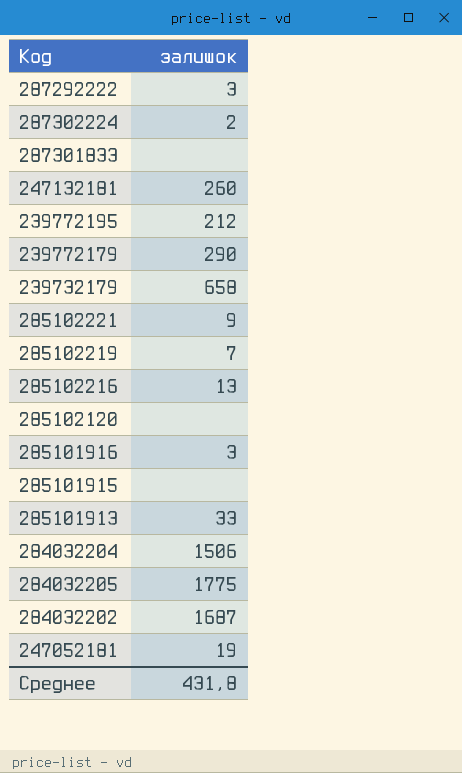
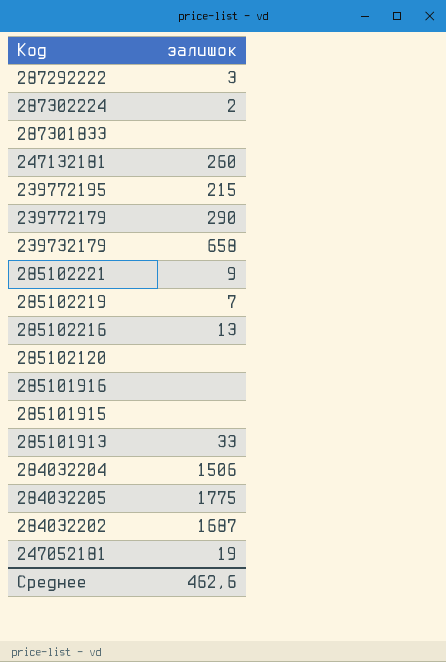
239772195 | залишок: 212 -> 215
285101916 | залишок: 3 -> none
Среднее | залишок: 431,8 -> 462,6

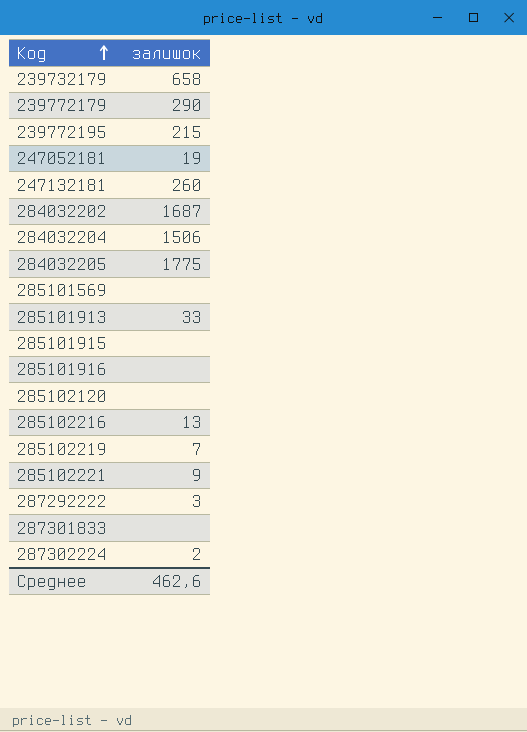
row order: none -> Код ascending
row 285101569: none -> none

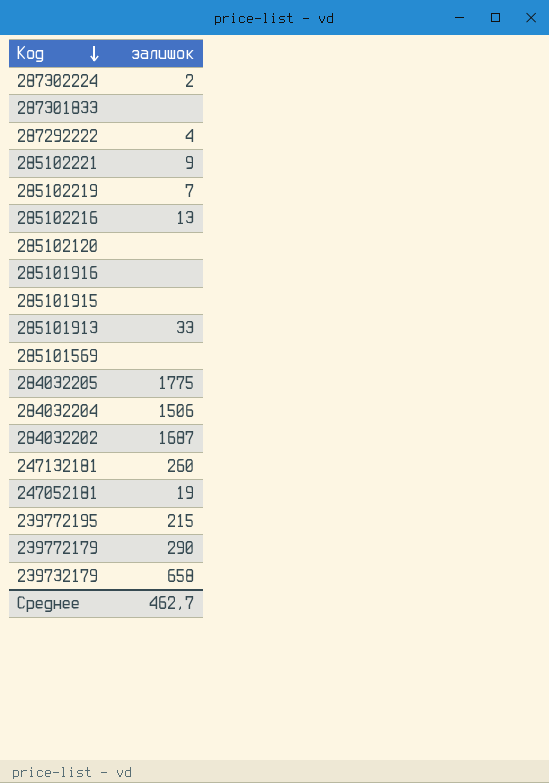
row order: Код ascending -> Код descending
287292222 | залишок: 3 -> 4
Среднее | залишок: 462,6 -> 462,7

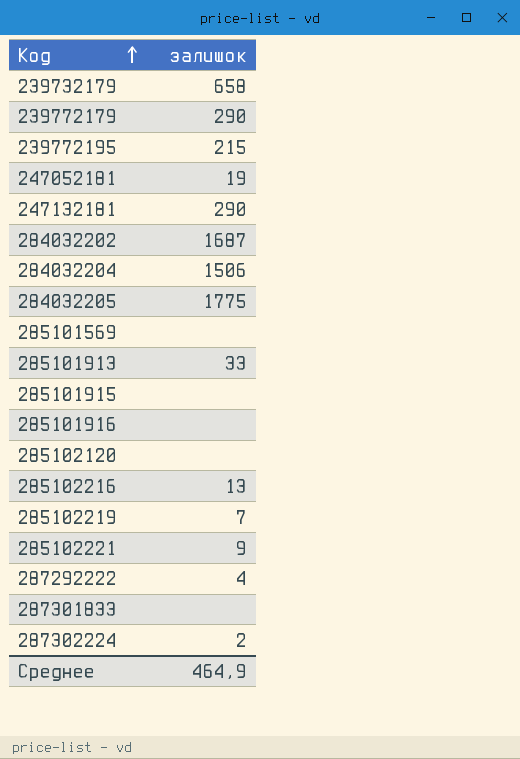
row order: Код descending -> Код ascending
247132181 | залишок: 260 -> 290
Среднее | залишок: 462,7 -> 464,9

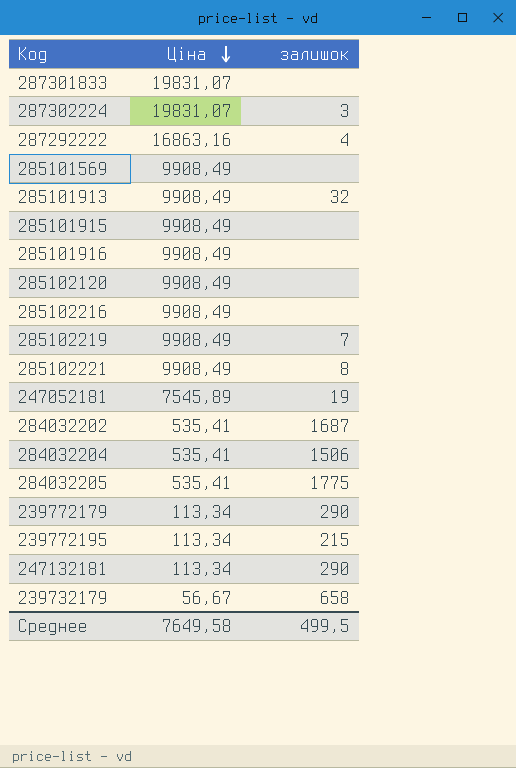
row order: Код ascending -> Ціна descending
column Ціна | position: none -> 2
287302224 | залишок: 2 -> 3
285101913 | залишок: 33 -> 32
285102216 | залишок: 13 -> none
285102221 | залишок: 9 -> 8
Среднее | залишок: 464,9 -> 499,5

